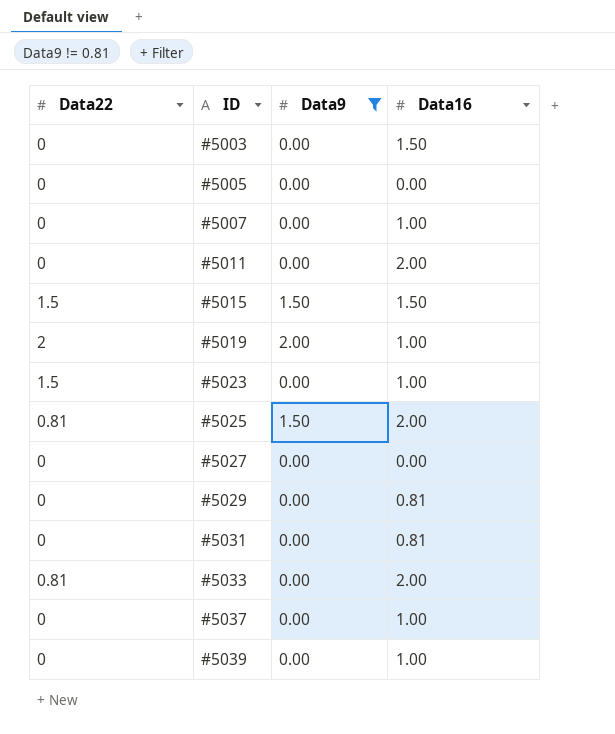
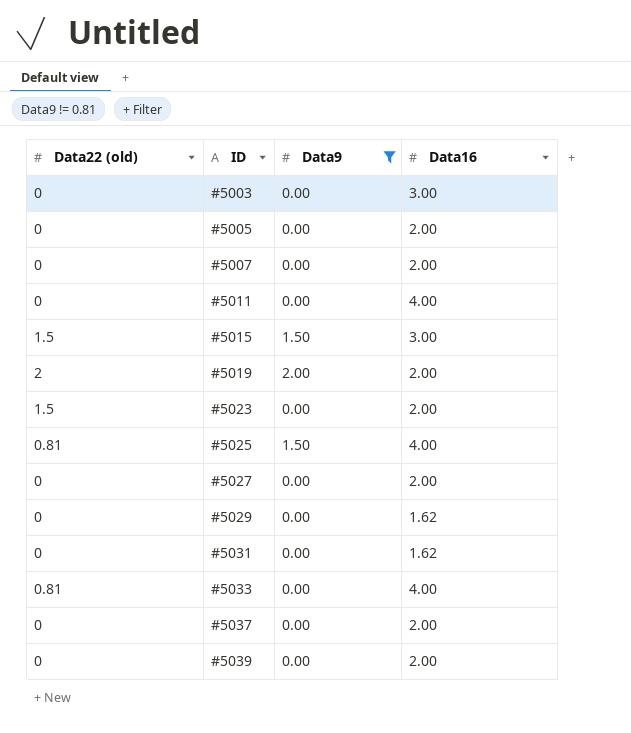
column name: Data22 -> Data22 (old)
#5003 | Data16: 1.50 -> 3.00
#5005 | Data16: 0.00 -> 2.00
#5007 | Data16: 1.00 -> 2.00
#5011 | Data16: 2.00 -> 4.00
#5015 | Data16: 1.50 -> 3.00
#5019 | Data16: 1.00 -> 2.00
#5023 | Data16: 1.00 -> 2.00
#5025 | Data16: 2.00 -> 4.00
#5027 | Data16: 0.00 -> 2.00
#5029 | Data16: 0.81 -> 1.62
#5031 | Data16: 0.81 -> 1.62
#5033 | Data16: 2.00 -> 4.00
#5037 | Data16: 1.00 -> 2.00
#5039 | Data16: 1.00 -> 2.00

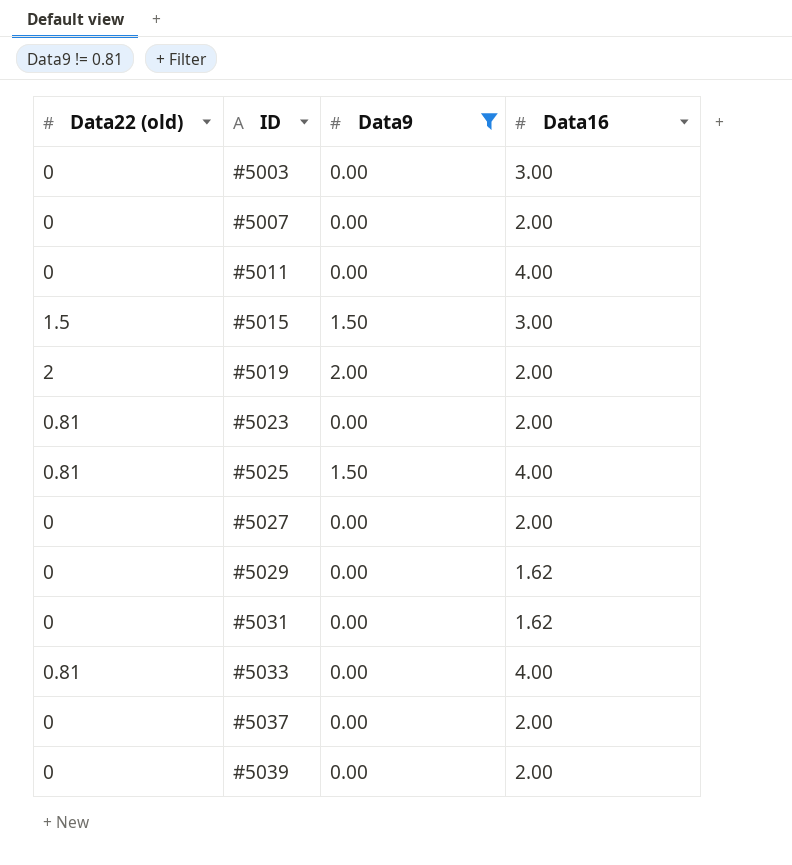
row #5005: 0 | 0.00 | 2.00 -> none
#5023 | Data22 (old): 1.5 -> 0.81

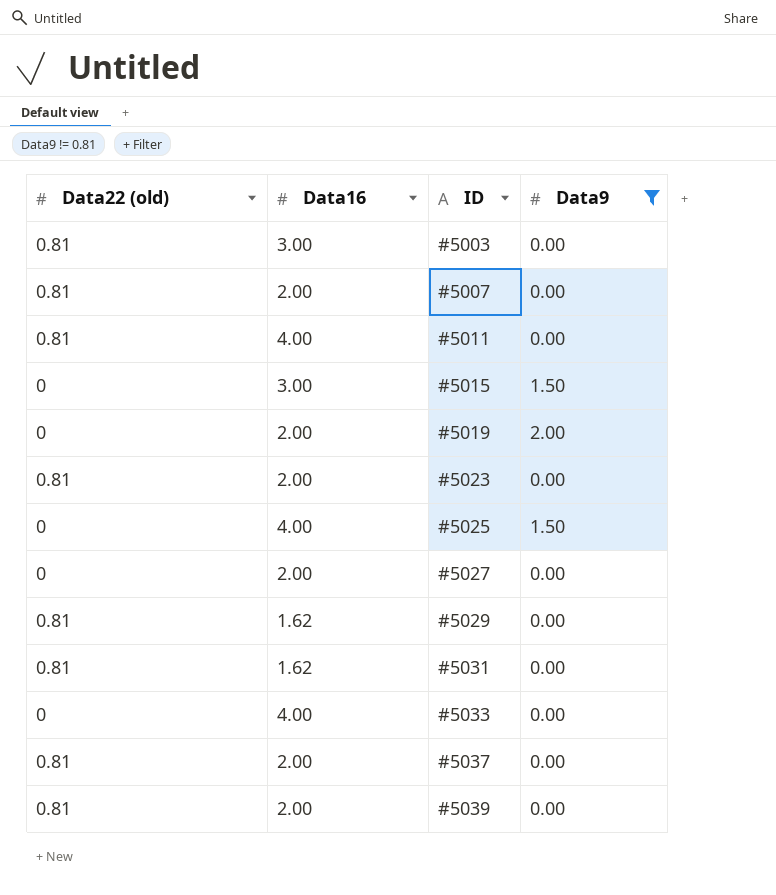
column Data16 | position: 4 -> 2
#5003 | Data22 (old): 0 -> 0.81
#5007 | Data22 (old): 0 -> 0.81
#5011 | Data22 (old): 0 -> 0.81
#5015 | Data22 (old): 1.5 -> 0
#5019 | Data22 (old): 2 -> 0
#5025 | Data22 (old): 0.81 -> 0
#5029 | Data22 (old): 0 -> 0.81
#5031 | Data22 (old): 0 -> 0.81
#5033 | Data22 (old): 0.81 -> 0
#5037 | Data22 (old): 0 -> 0.81
#5039 | Data22 (old): 0 -> 0.81

